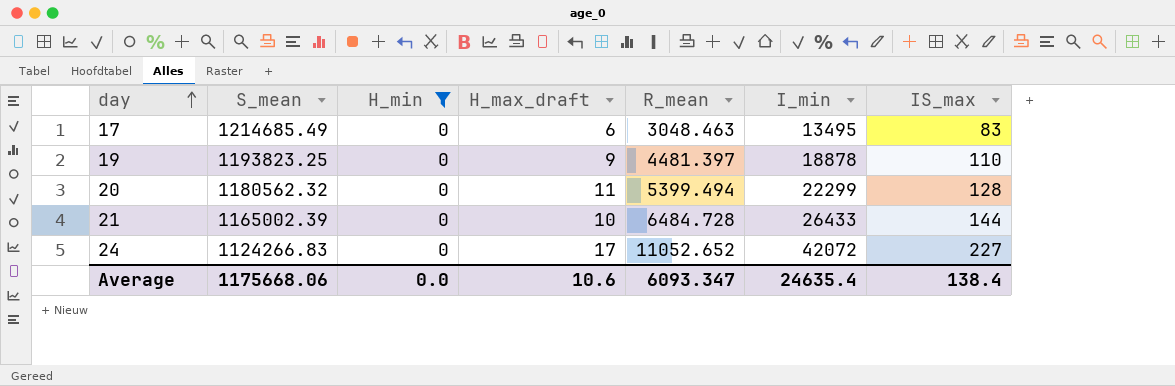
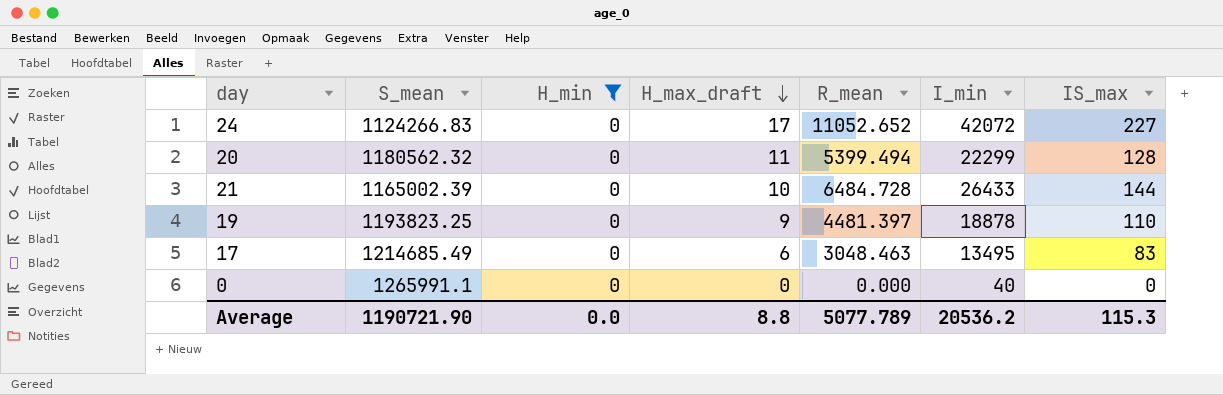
row order: day ascending -> H_max_draft descending
row 0: none -> 1265991.1 | 0 | 0 | 0.000 | 40 | 0
Average | S_mean: 1175668.06 -> 1190721.90
Average | H_max_draft: 10.6 -> 8.8
Average | R_mean: 6093.347 -> 5077.789
Average | I_min: 24635.4 -> 20536.2
Average | IS_max: 138.4 -> 115.3

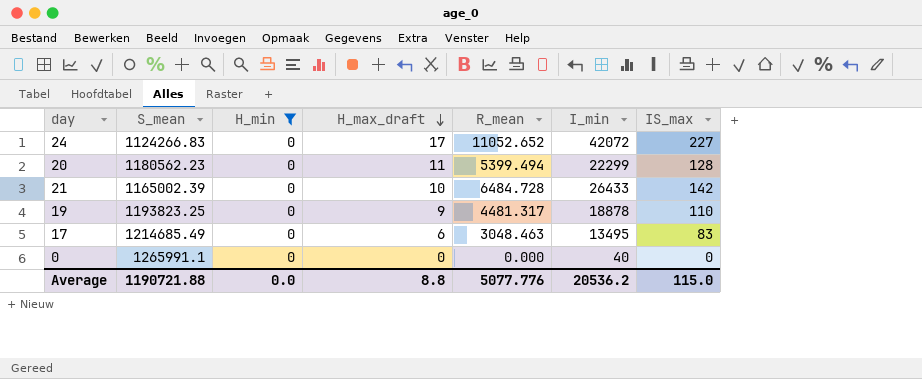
20 | S_mean: 1180562.32 -> 1180562.23
21 | IS_max: 144 -> 142
19 | R_mean: 4481.397 -> 4481.317
Average | S_mean: 1190721.90 -> 1190721.88
Average | R_mean: 5077.789 -> 5077.776
Average | IS_max: 115.3 -> 115.0

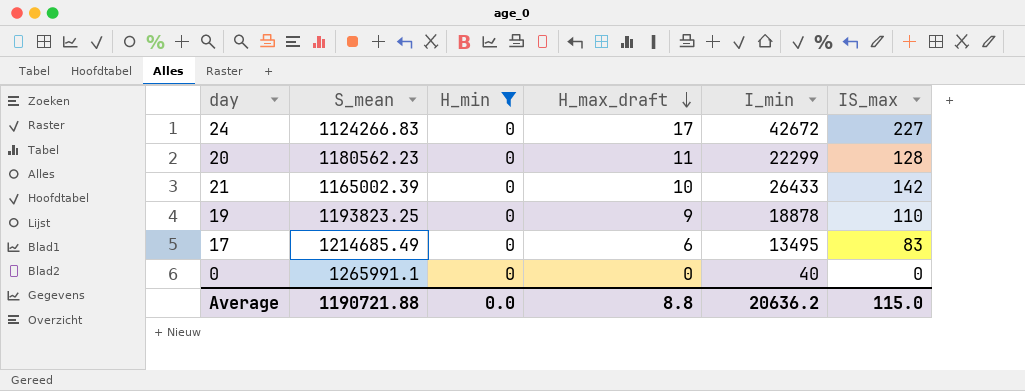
column R_mean | position: 5 -> none
24 | I_min: 42072 -> 42672
Average | I_min: 20536.2 -> 20636.2

